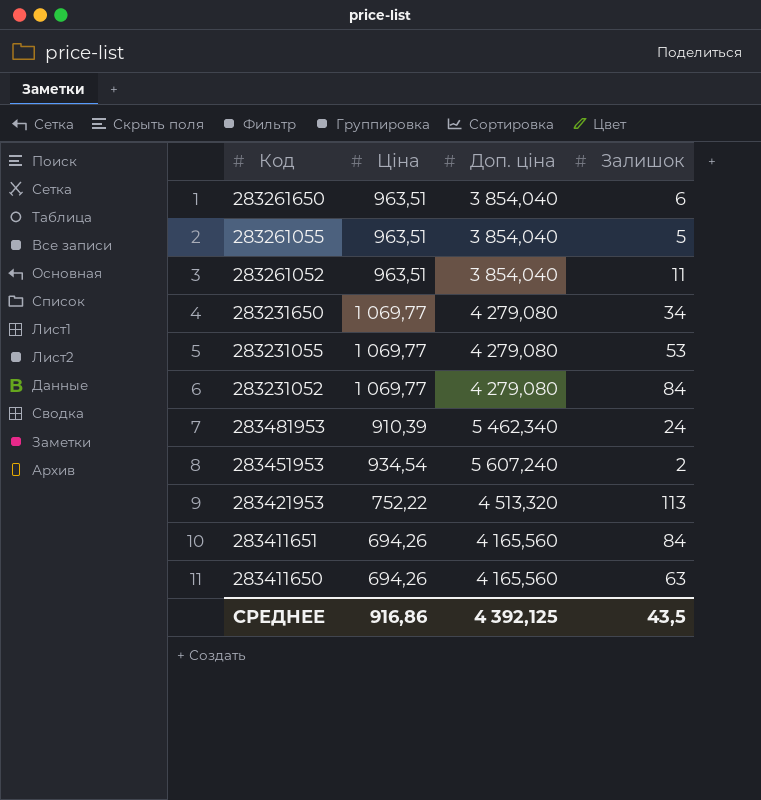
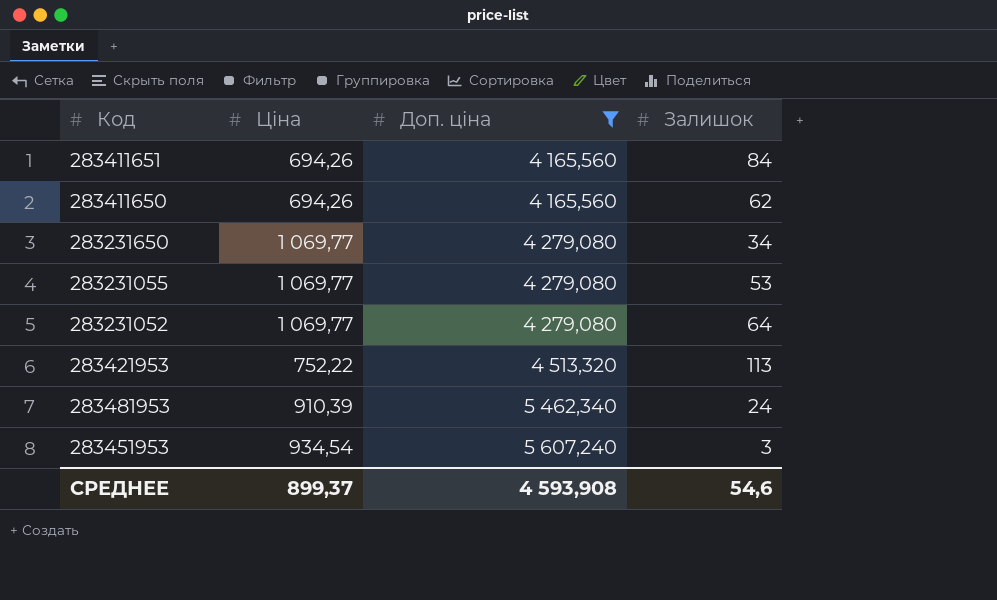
filter: none -> Доп. ціна != 3 854,040
row order: none -> Доп. ціна ascending
283411650 | Залишок: 63 -> 62
283231052 | Залишок: 84 -> 64
283451953 | Залишок: 2 -> 3
СРЕДНЕЕ | Ціна: 916,86 -> 899,37
СРЕДНЕЕ | Доп. ціна: 4 392,125 -> 4 593,908
СРЕДНЕЕ | Залишок: 43,5 -> 54,6

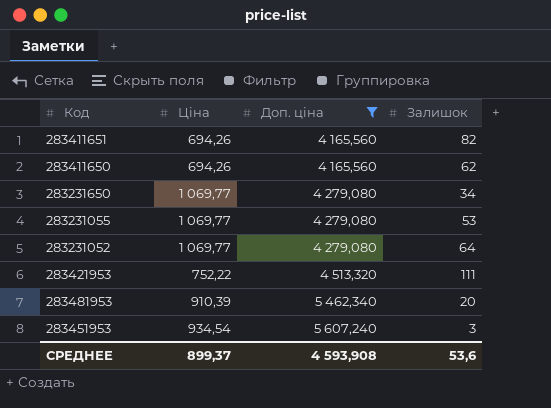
283411651 | Залишок: 84 -> 82
283421953 | Залишок: 113 -> 111
283481953 | Залишок: 24 -> 20
СРЕДНЕЕ | Залишок: 54,6 -> 53,6

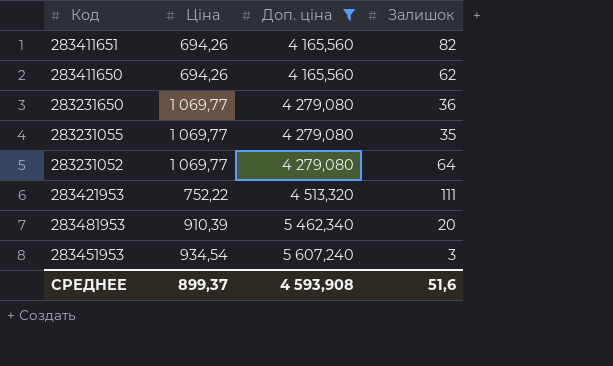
283231650 | Залишок: 34 -> 36
283231055 | Залишок: 53 -> 35
СРЕДНЕЕ | Залишок: 53,6 -> 51,6

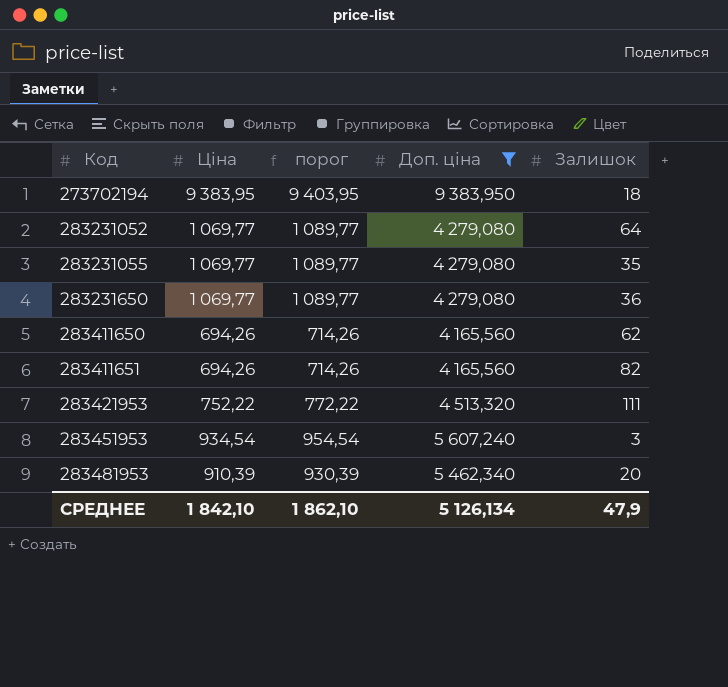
row order: Доп. ціна ascending -> Код ascending
column порог | formula: none -> [Ціна] + 20
row 273702194: none -> 9 383,95 | 9 403,95 | 9 383,950 | 18
СРЕДНЕЕ | Ціна: 899,37 -> 1 842,10
СРЕДНЕЕ | Доп. ціна: 4 593,908 -> 5 126,134
СРЕДНЕЕ | Залишок: 51,6 -> 47,9

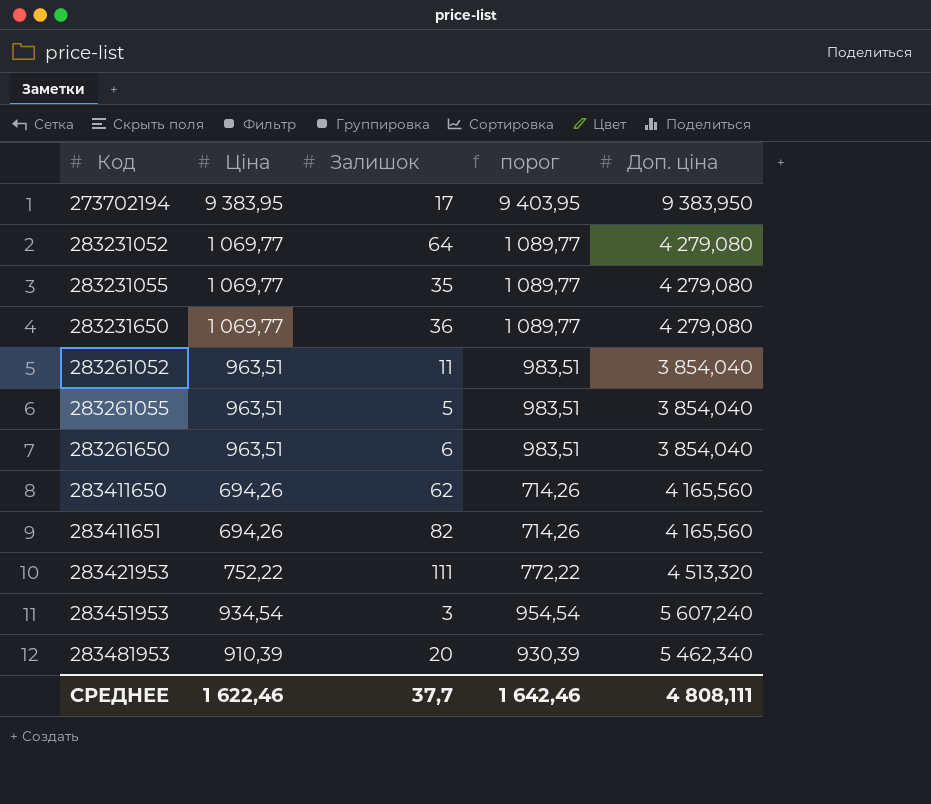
filter: Доп. ціна != 3 854,040 -> none
column Залишок | position: 5 -> 3
273702194 | Залишок: 18 -> 17
СРЕДНЕЕ | Ціна: 1 842,10 -> 1 622,46
СРЕДНЕЕ | Залишок: 47,9 -> 37,7
СРЕДНЕЕ | порог: 1 862,10 -> 1 642,46
СРЕДНЕЕ | Доп. ціна: 5 126,134 -> 4 808,111

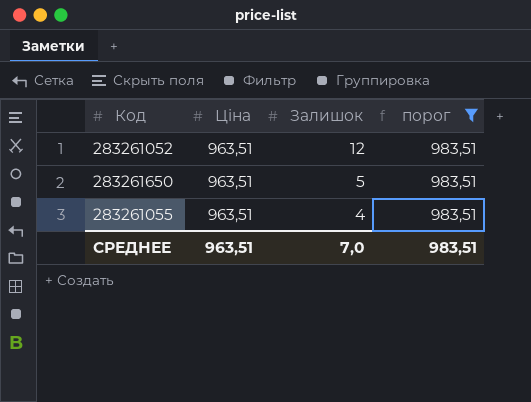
filter: none -> порог = 983,51
row order: Код ascending -> Залишок descending
column Доп. ціна | position: 5 -> none
283261052 | Залишок: 11 -> 12
283261650 | Залишок: 6 -> 5
283261055 | Залишок: 5 -> 4
СРЕДНЕЕ | Ціна: 1 622,46 -> 963,51
СРЕДНЕЕ | Залишок: 37,7 -> 7,0
СРЕДНЕЕ | порог: 1 642,46 -> 983,51

